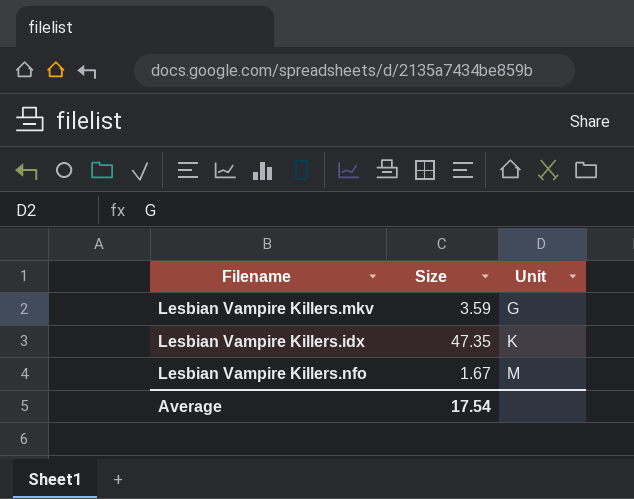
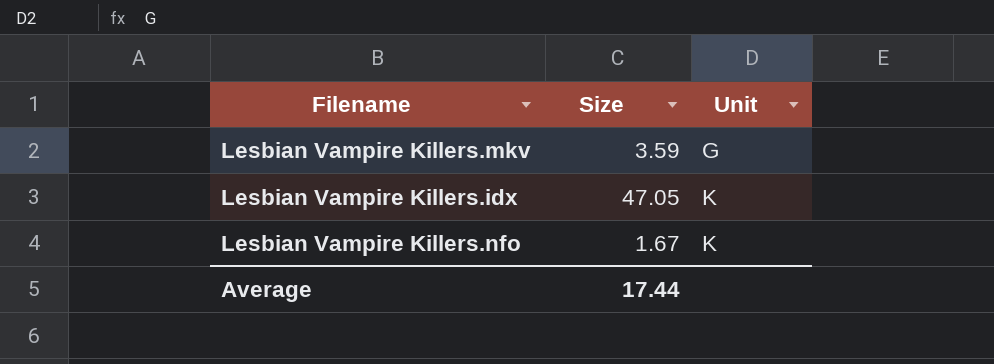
Lesbian Vampire Killers.idx | Size: 47.35 -> 47.05
Lesbian Vampire Killers.nfo | Unit: M -> K
Average | Size: 17.54 -> 17.44

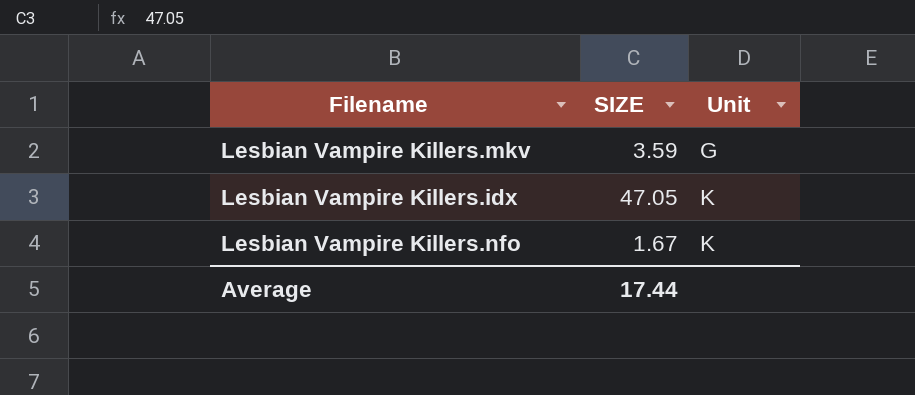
column name: Size -> SIZE

